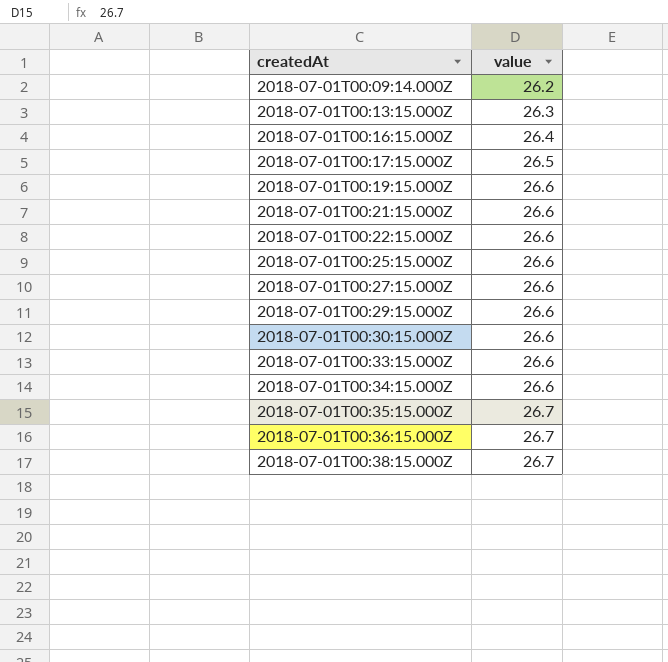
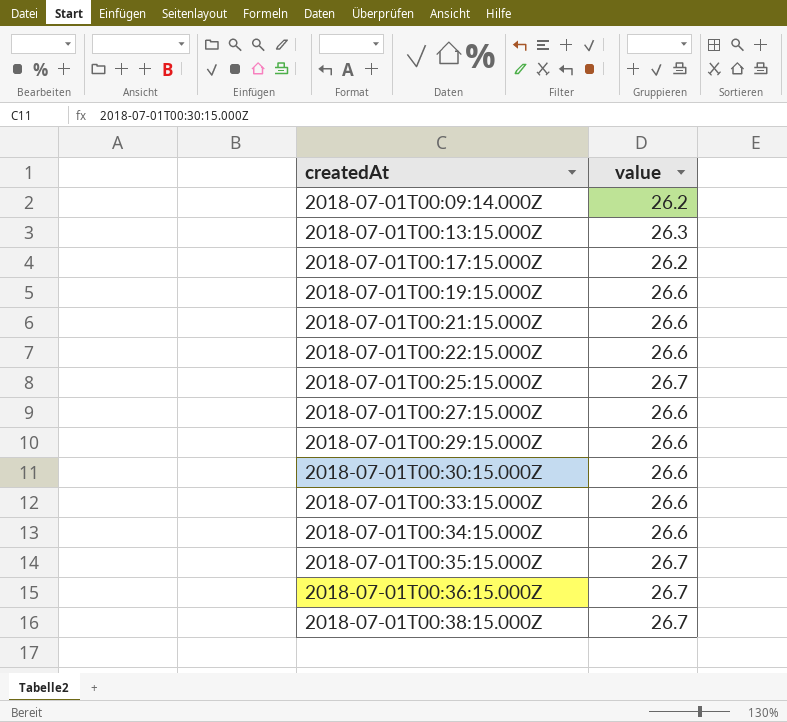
row 2018-07-01T00:16:15.000Z: 26.4 -> none
2018-07-01T00:17:15.000Z | value: 26.5 -> 26.2
2018-07-01T00:25:15.000Z | value: 26.6 -> 26.7

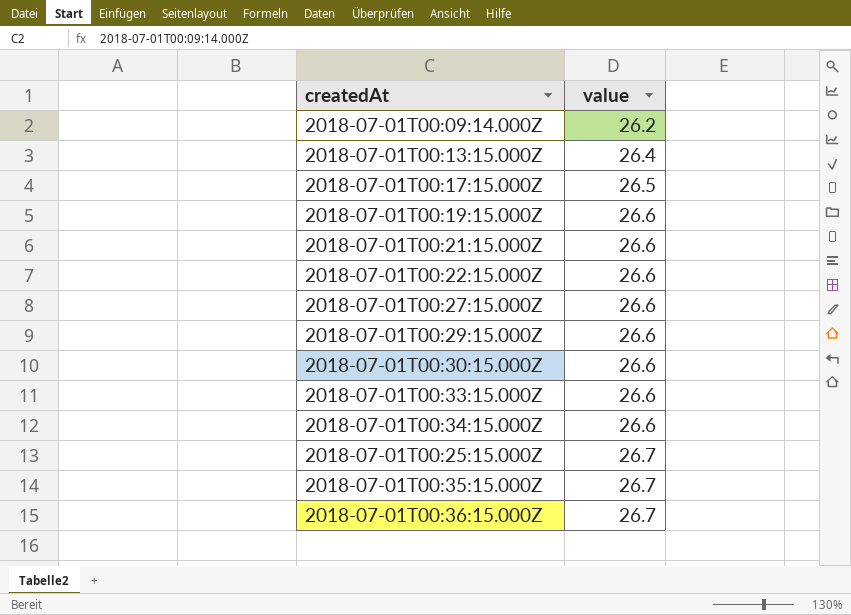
row order: createdAt ascending -> value ascending
row 2018-07-01T00:38:15.000Z: 26.7 -> none
2018-07-01T00:13:15.000Z | value: 26.3 -> 26.4
2018-07-01T00:17:15.000Z | value: 26.2 -> 26.5

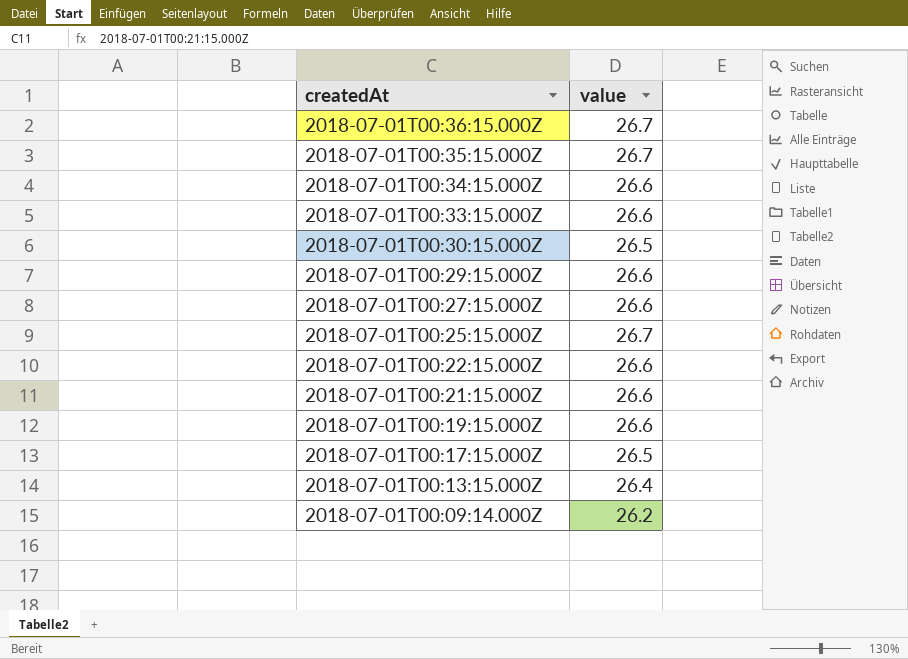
row order: value ascending -> createdAt descending
2018-07-01T00:30:15.000Z | value: 26.6 -> 26.5

